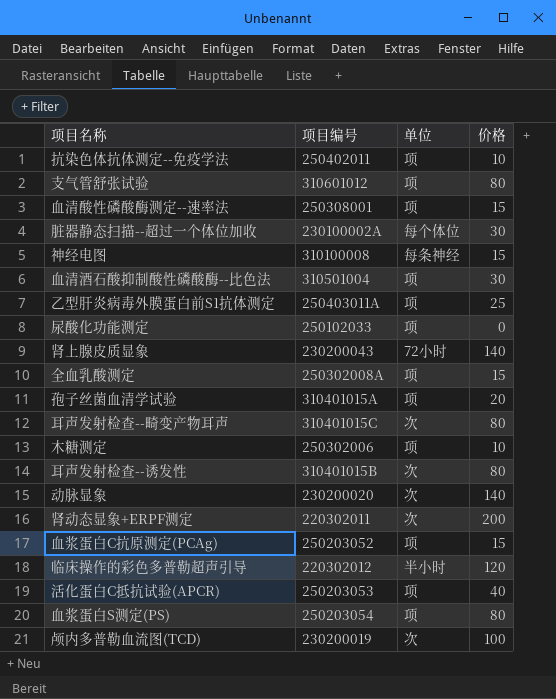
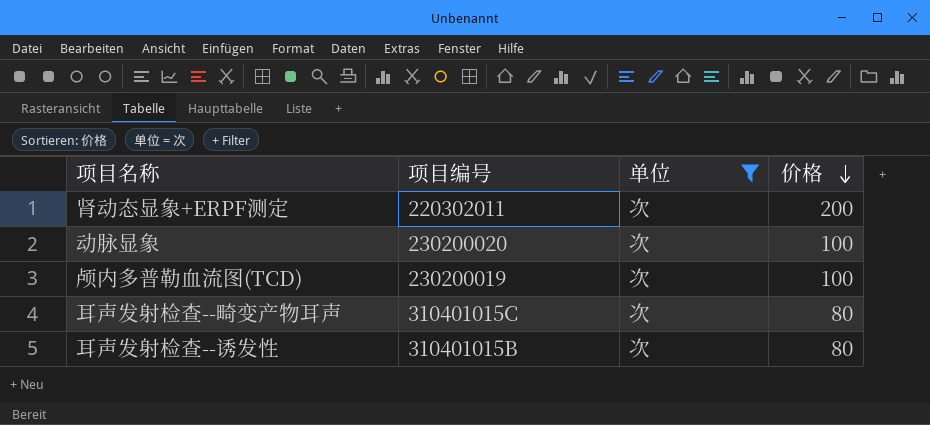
filter: none -> 单位 = 次
row order: none -> 价格 descending
动脉显象 | 价格: 140 -> 100

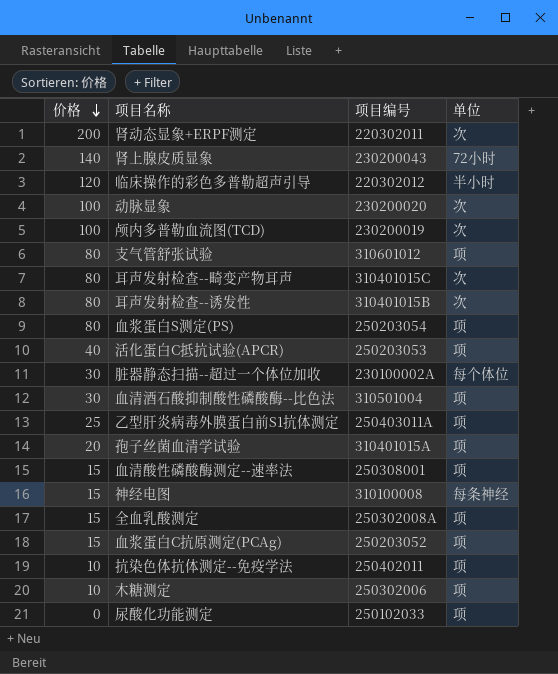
filter: 单位 = 次 -> none
column 价格 | position: 4 -> 1

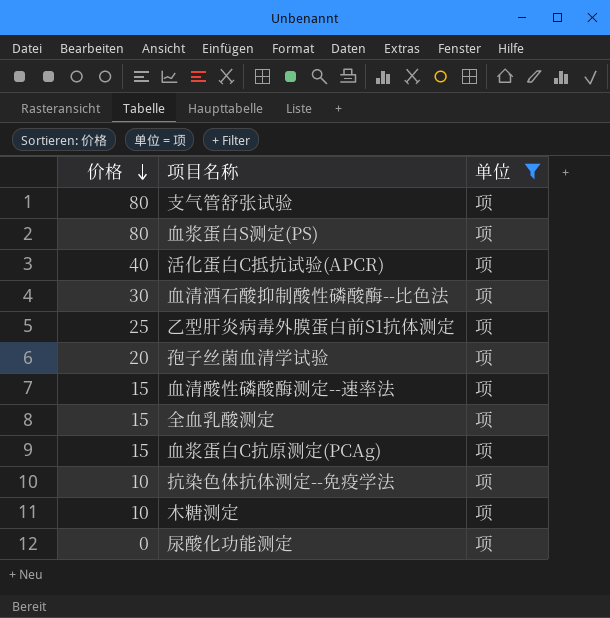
filter: none -> 单位 = 项
column 项目编号 | position: 3 -> none

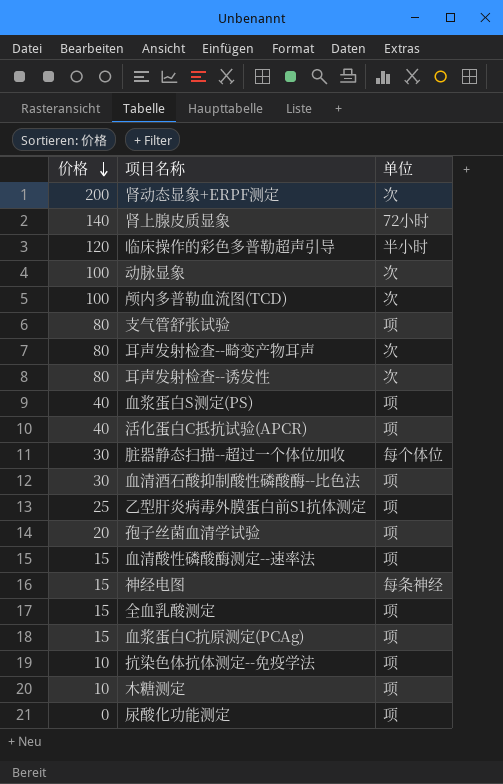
filter: 单位 = 项 -> none
血浆蛋白S测定(PS) | 价格: 80 -> 40

